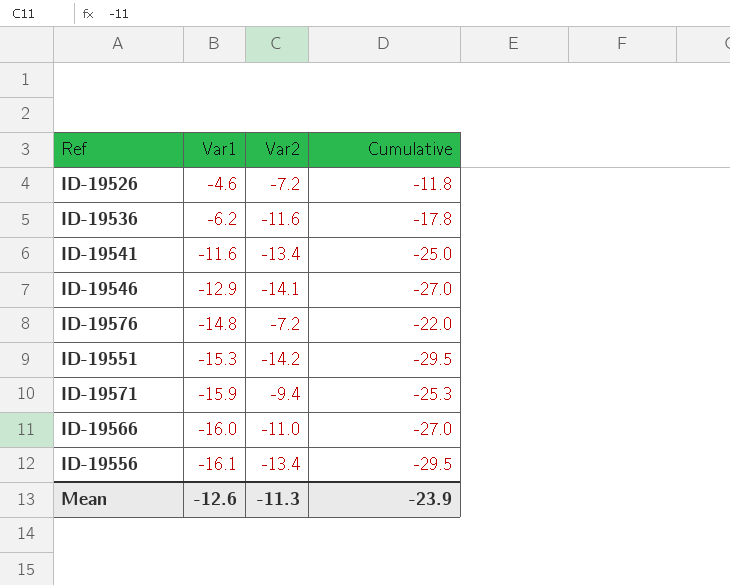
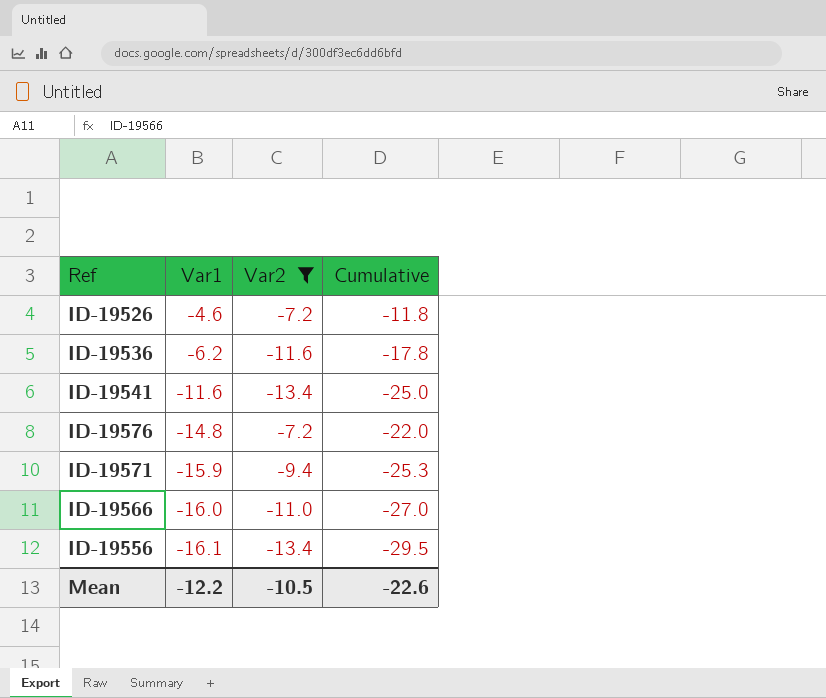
filter: none -> Var2 >= -13.4
Mean | Var1: -12.6 -> -12.2
Mean | Var2: -11.3 -> -10.5
Mean | Cumulative: -23.9 -> -22.6

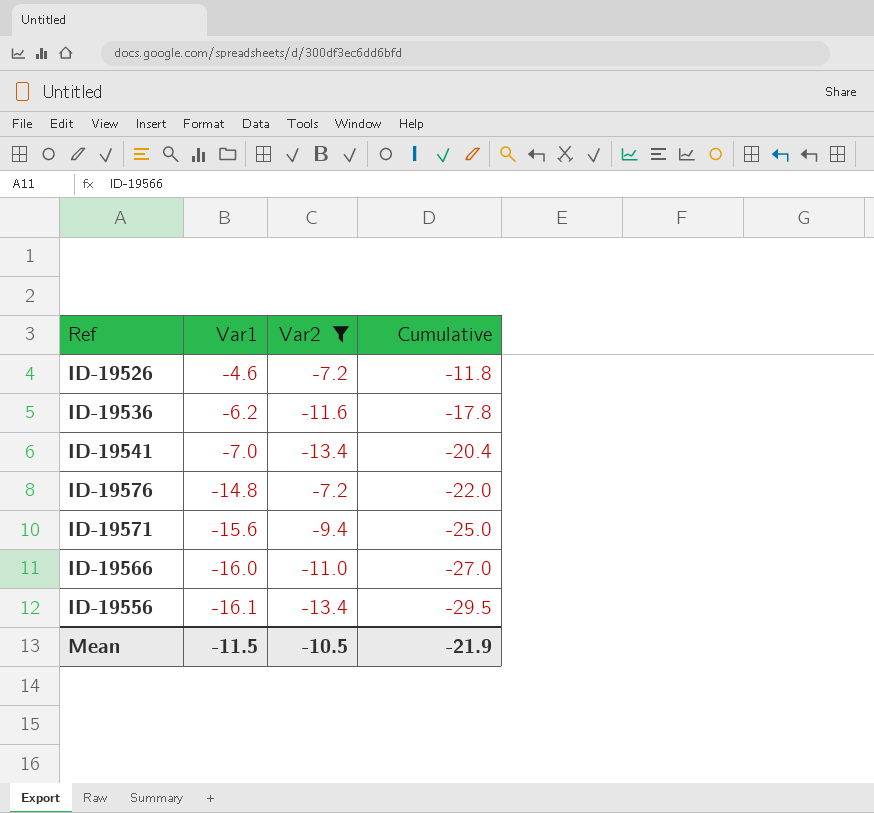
ID-19541 | Var1: -11.6 -> -7.0
ID-19541 | Cumulative: -25.0 -> -20.4
ID-19571 | Var1: -15.9 -> -15.6
ID-19571 | Cumulative: -25.3 -> -25.0
Mean | Var1: -12.2 -> -11.5
Mean | Cumulative: -22.6 -> -21.9

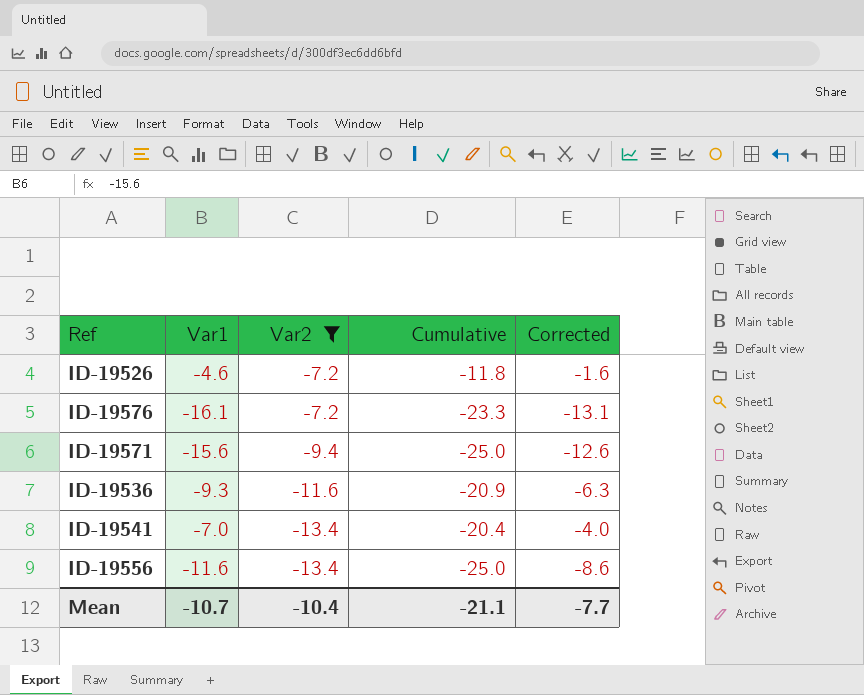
row order: Var1 descending -> Var2 descending
column Corrected | formula: none -> [Var1] + 3
row ID-19566: -16.0 | -11.0 | -27.0 -> none
ID-19576 | Var1: -14.8 -> -16.1
ID-19576 | Cumulative: -22.0 -> -23.3
ID-19536 | Var1: -6.2 -> -9.3
ID-19536 | Cumulative: -17.8 -> -20.9
ID-19556 | Var1: -16.1 -> -11.6
ID-19556 | Cumulative: -29.5 -> -25.0
Mean | Var1: -11.5 -> -10.7
Mean | Var2: -10.5 -> -10.4
Mean | Cumulative: -21.9 -> -21.1

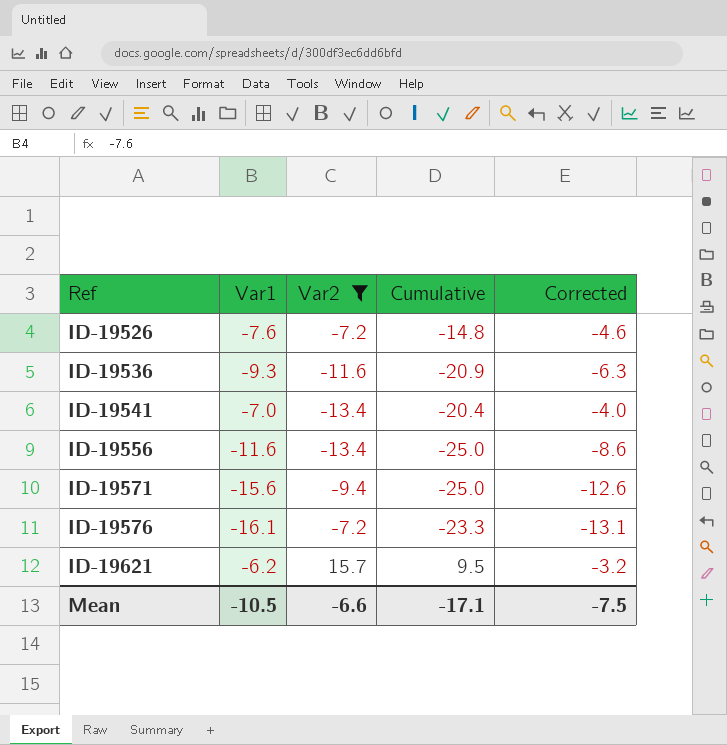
row order: Var2 descending -> Ref ascending
ID-19526 | Var1: -4.6 -> -7.6
ID-19526 | Cumulative: -11.8 -> -14.8
ID-19526 | Corrected: -1.6 -> -4.6
row ID-19621: none -> -6.2 | 15.7 | 9.5 | -3.2
Mean | Var1: -10.7 -> -10.5
Mean | Var2: -10.4 -> -6.6
Mean | Cumulative: -21.1 -> -17.1
Mean | Corrected: -7.7 -> -7.5

